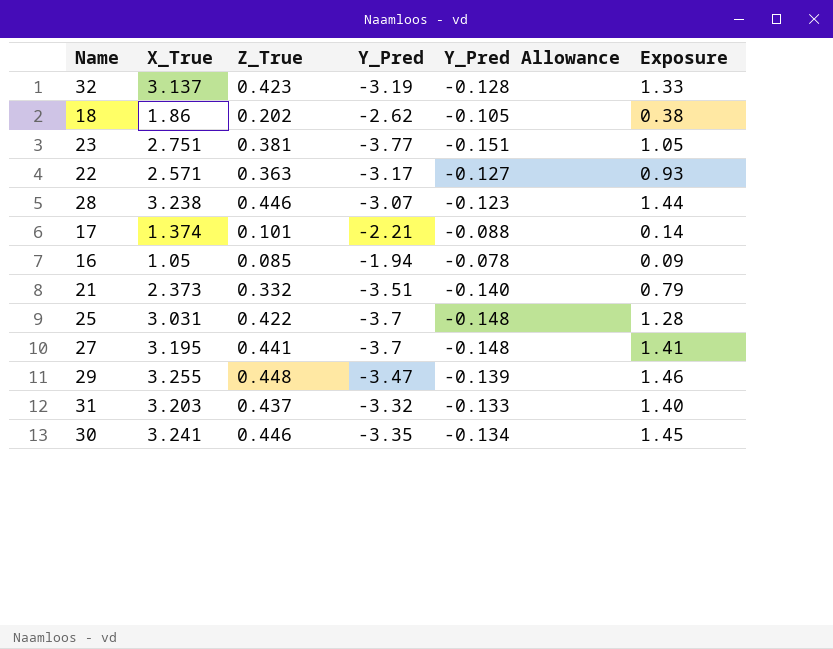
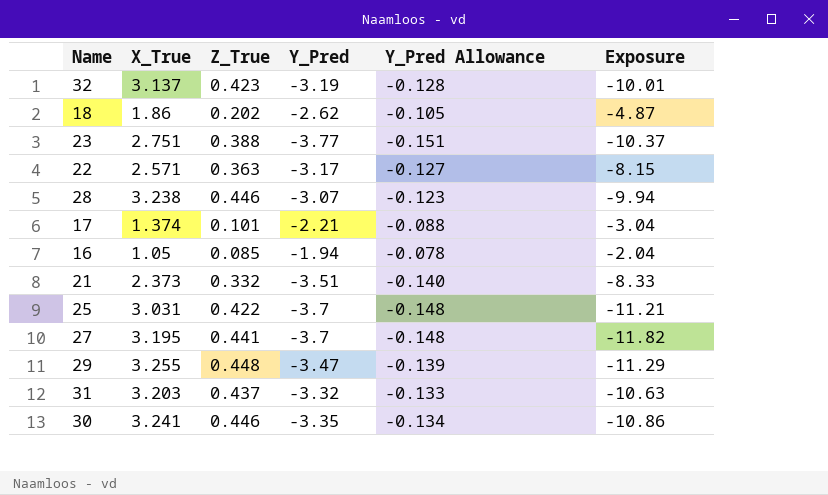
column Exposure | formula: [X_True] * [Z_True] -> [X_True] * [Y_Pred]
23 | Z_True: 0.381 -> 0.388

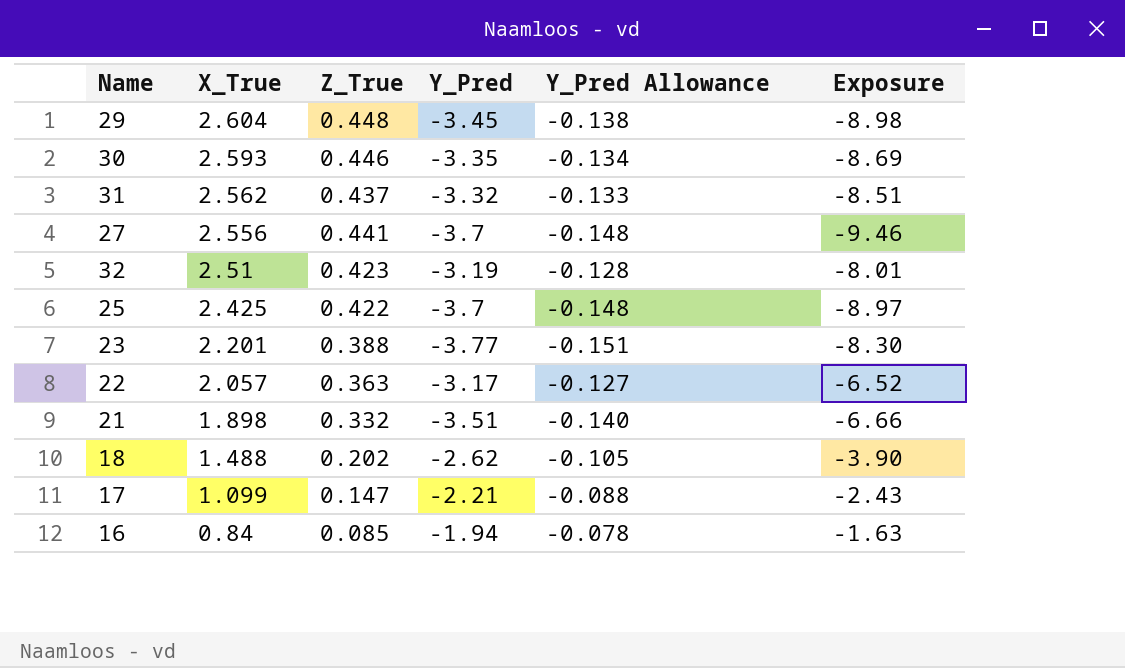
row order: none -> X_True descending
row 28: 3.238 | 0.446 | -3.07 | -0.123 | -9.94 -> none
29 | X_True: 3.255 -> 2.604
29 | Y_Pred: -3.47 -> -3.45
29 | Y_Pred Allowance: -0.139 -> -0.138
29 | Exposure: -11.29 -> -8.98
30 | X_True: 3.241 -> 2.593
30 | Exposure: -10.86 -> -8.69
31 | X_True: 3.203 -> 2.562
31 | Exposure: -10.63 -> -8.51
27 | X_True: 3.195 -> 2.556
27 | Exposure: -11.82 -> -9.46
32 | X_True: 3.137 -> 2.51
32 | Exposure: -10.01 -> -8.01
25 | X_True: 3.031 -> 2.425
25 | Exposure: -11.21 -> -8.97
23 | X_True: 2.751 -> 2.201
23 | Exposure: -10.37 -> -8.30
22 | X_True: 2.571 -> 2.057
22 | Exposure: -8.15 -> -6.52
21 | X_True: 2.373 -> 1.898
21 | Exposure: -8.33 -> -6.66
18 | X_True: 1.86 -> 1.488
18 | Exposure: -4.87 -> -3.90
17 | X_True: 1.374 -> 1.099
17 | Z_True: 0.101 -> 0.147
17 | Exposure: -3.04 -> -2.43
16 | X_True: 1.05 -> 0.84
16 | Exposure: -2.04 -> -1.63

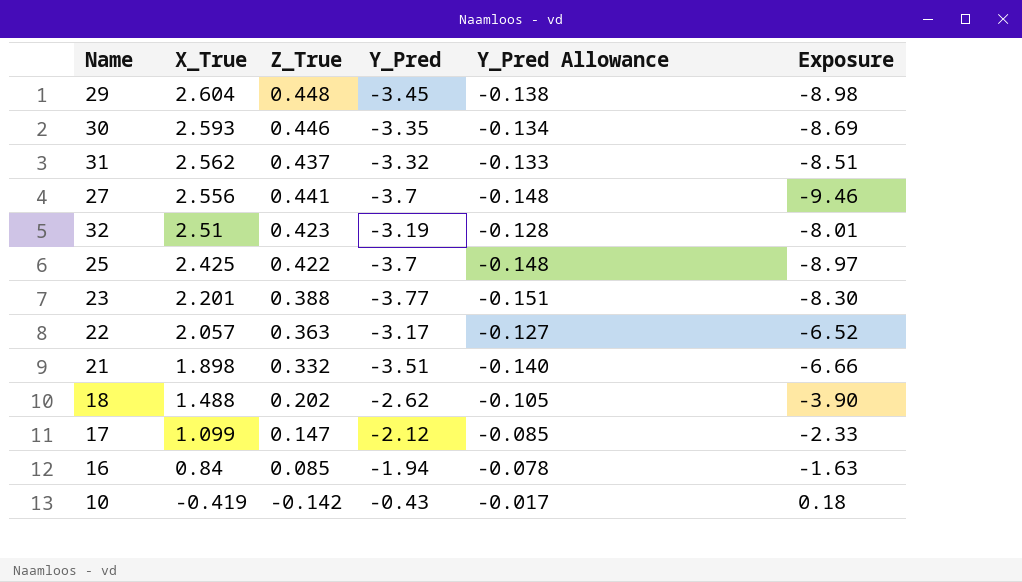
17 | Y_Pred: -2.21 -> -2.12
17 | Y_Pred Allowance: -0.088 -> -0.085
17 | Exposure: -2.43 -> -2.33
row 10: none -> -0.419 | -0.142 | -0.43 | -0.017 | 0.18

